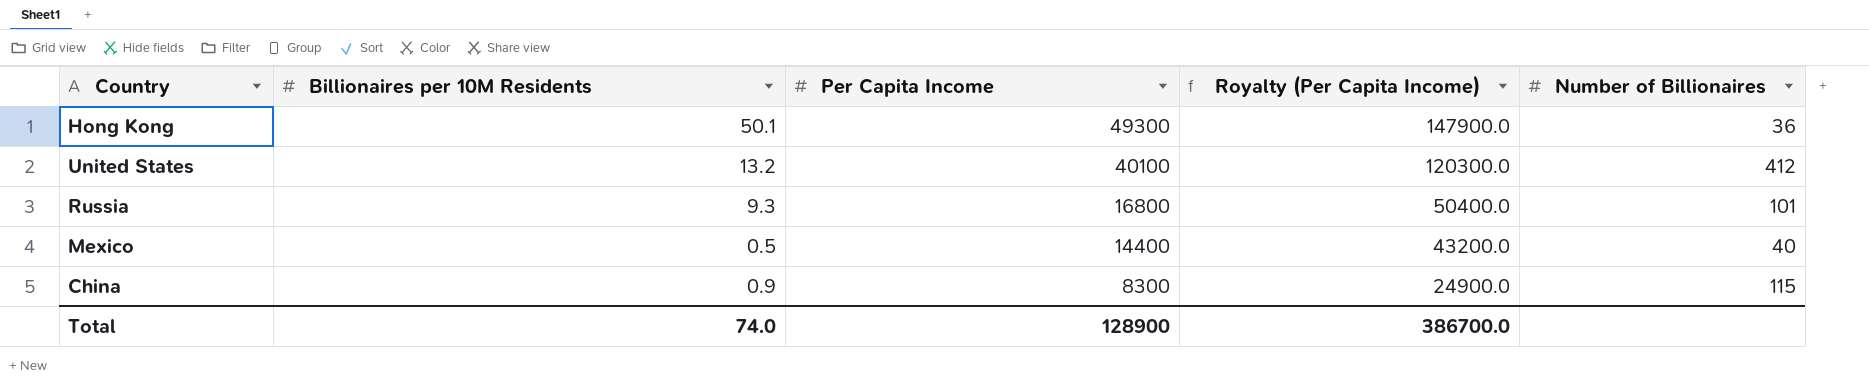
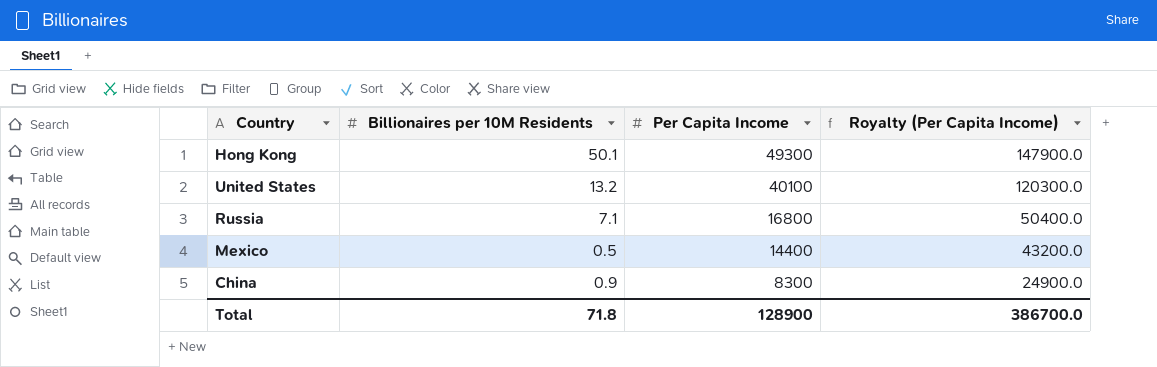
column Number of Billionaires | position: 5 -> none
Russia | Billionaires per 10M Residents: 9.3 -> 7.1
Total | Billionaires per 10M Residents: 74.0 -> 71.8

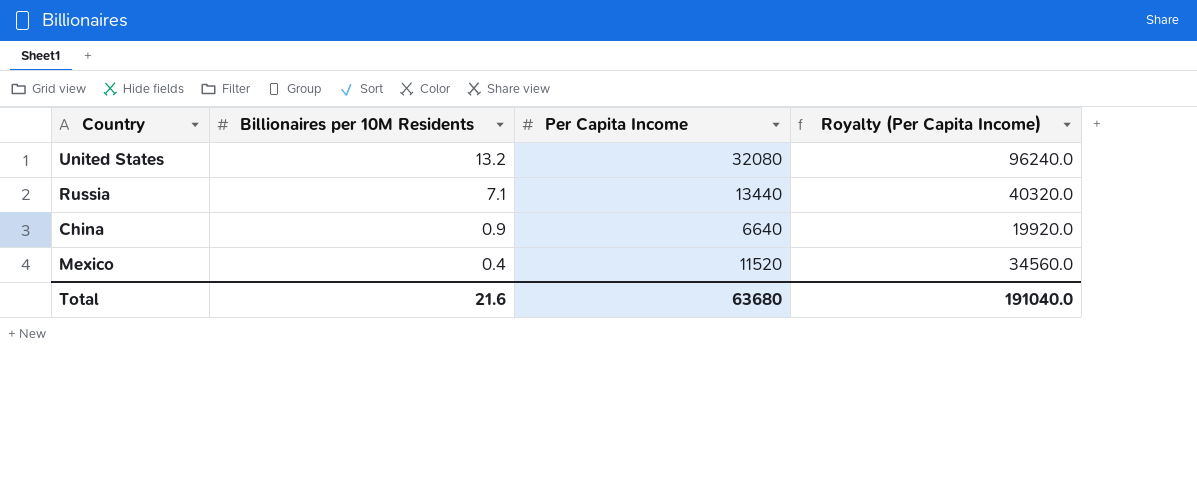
row order: Per Capita Income descending -> Billionaires per 10M Residents descending
row Hong Kong: 50.1 | 49300 | 147900.0 -> none
United States | Per Capita Income: 40100 -> 32080
United States | Royalty (Per Capita Income): 120300.0 -> 96240.0
Russia | Per Capita Income: 16800 -> 13440
Russia | Royalty (Per Capita Income): 50400.0 -> 40320.0
China | Per Capita Income: 8300 -> 6640
China | Royalty (Per Capita Income): 24900.0 -> 19920.0
Mexico | Billionaires per 10M Residents: 0.5 -> 0.4
Mexico | Per Capita Income: 14400 -> 11520
Mexico | Royalty (Per Capita Income): 43200.0 -> 34560.0
Total | Billionaires per 10M Residents: 71.8 -> 21.6
Total | Per Capita Income: 128900 -> 63680
Total | Royalty (Per Capita Income): 386700.0 -> 191040.0

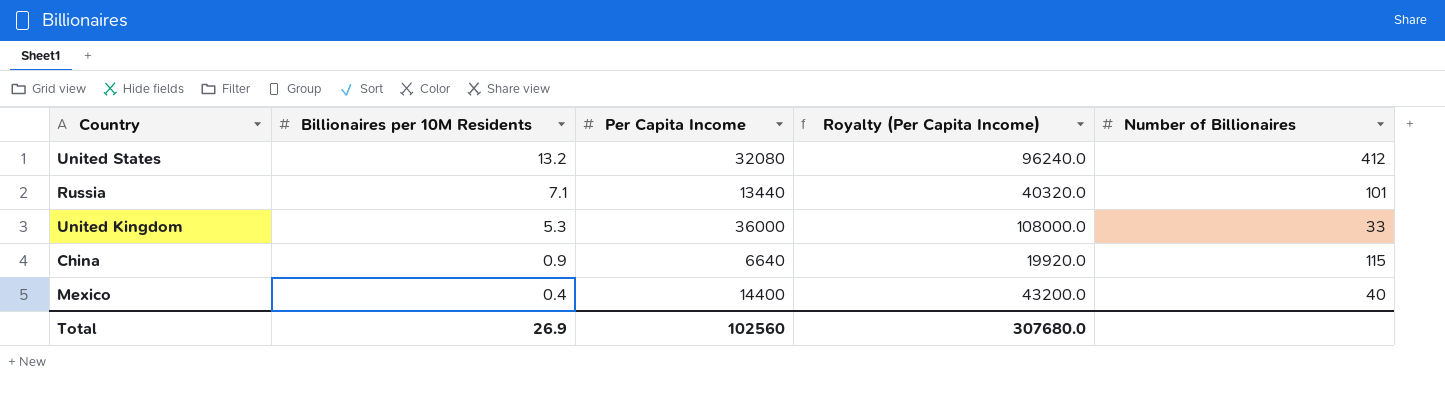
column Number of Billionaires | position: none -> 5
row United Kingdom: none -> 5.3 | 36000 | 108000.0 | 33
Mexico | Per Capita Income: 11520 -> 14400
Mexico | Royalty (Per Capita Income): 34560.0 -> 43200.0
Total | Billionaires per 10M Residents: 21.6 -> 26.9
Total | Per Capita Income: 63680 -> 102560
Total | Royalty (Per Capita Income): 191040.0 -> 307680.0

